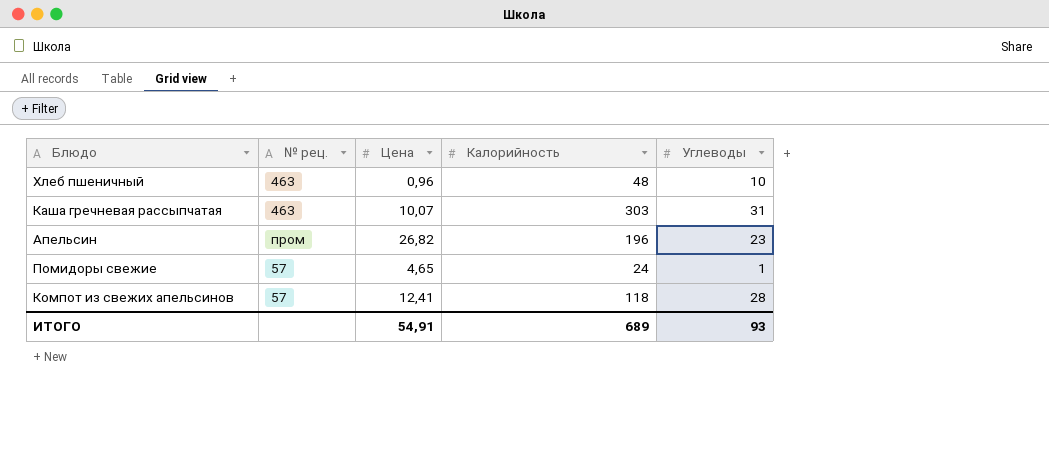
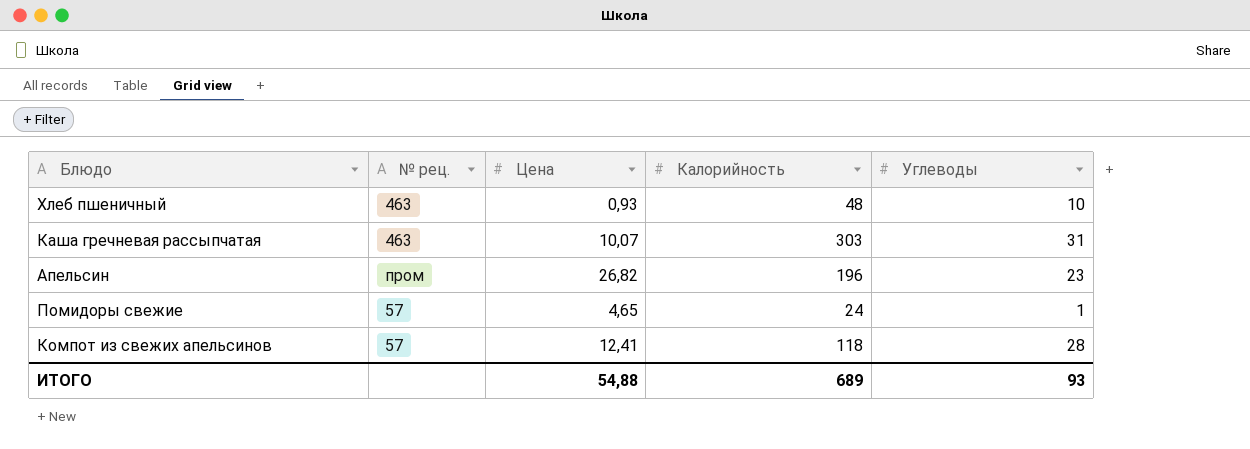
Хлеб пшеничный | Цена: 0,96 -> 0,93
ИТОГО | Цена: 54,91 -> 54,88

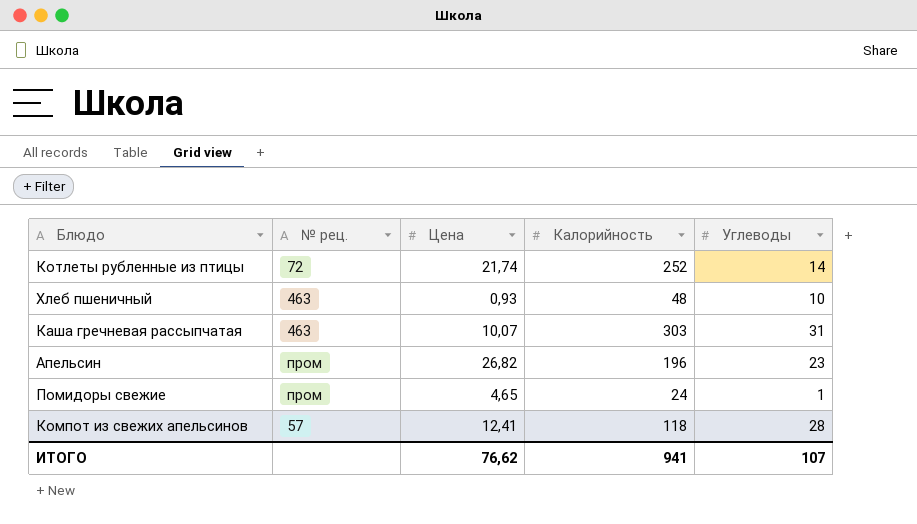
row Котлеты рубленные из птицы: none -> 72 | 21,74 | 252 | 14
Помидоры свежие | № рец.: 57 -> пром
ИТОГО | Цена: 54,88 -> 76,62
ИТОГО | Калорийность: 689 -> 941
ИТОГО | Углеводы: 93 -> 107

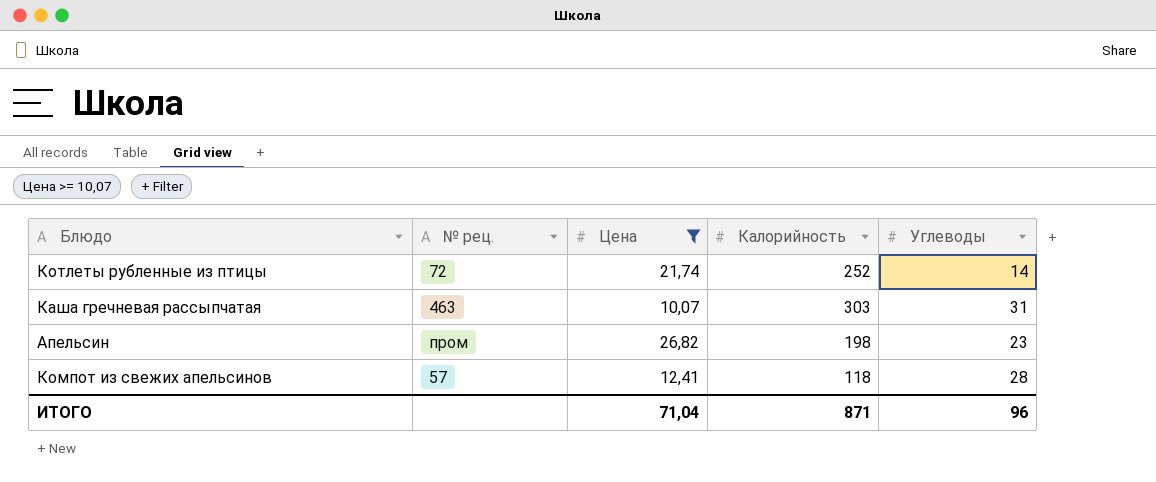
filter: none -> Цена >= 10,07
Апельсин | Калорийность: 196 -> 198
ИТОГО | Цена: 76,62 -> 71,04
ИТОГО | Калорийность: 941 -> 871
ИТОГО | Углеводы: 107 -> 96

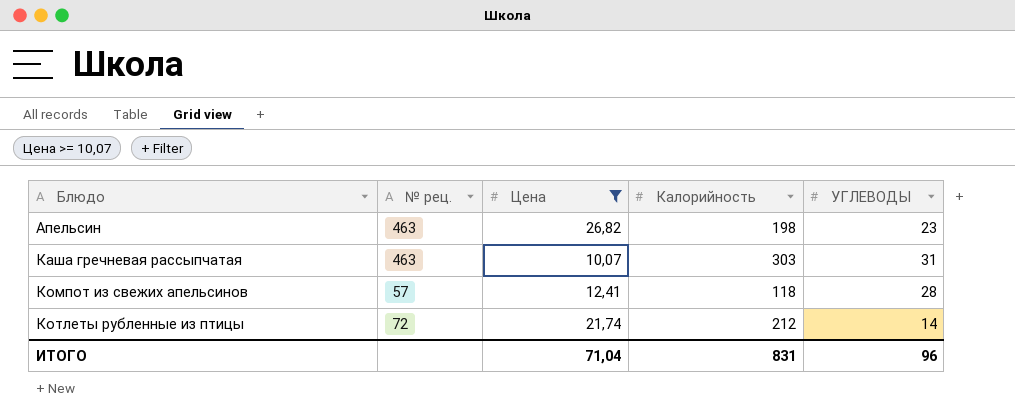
row order: none -> Блюдо ascending
column name: Углеводы -> УГЛЕВОДЫ
Апельсин | № рец.: пром -> 463
Котлеты рубленные из птицы | Калорийность: 252 -> 212
ИТОГО | Калорийность: 871 -> 831

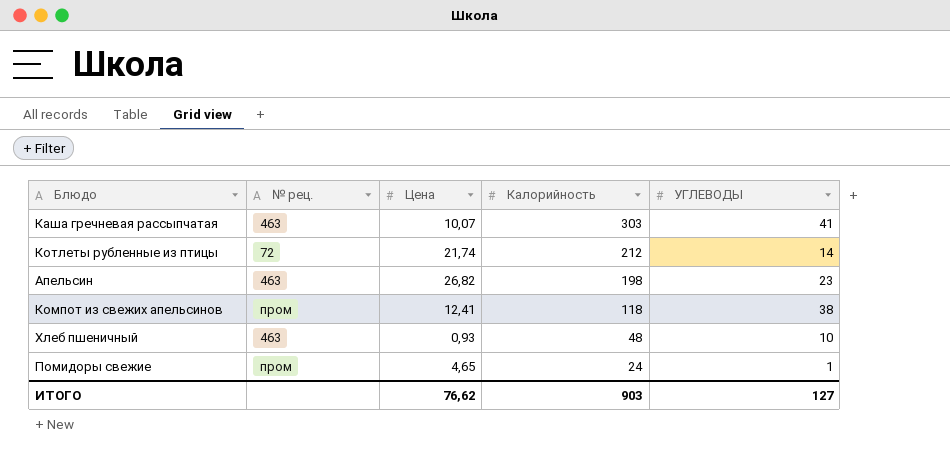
filter: Цена >= 10,07 -> none
row order: Блюдо ascending -> Калорийность descending
Каша гречневая рассыпчатая | УГЛЕВОДЫ: 31 -> 41
Компот из свежих апельсинов | № рец.: 57 -> пром
Компот из свежих апельсинов | УГЛЕВОДЫ: 28 -> 38
ИТОГО | Цена: 71,04 -> 76,62
ИТОГО | Калорийность: 831 -> 903
ИТОГО | УГЛЕВОДЫ: 96 -> 127

